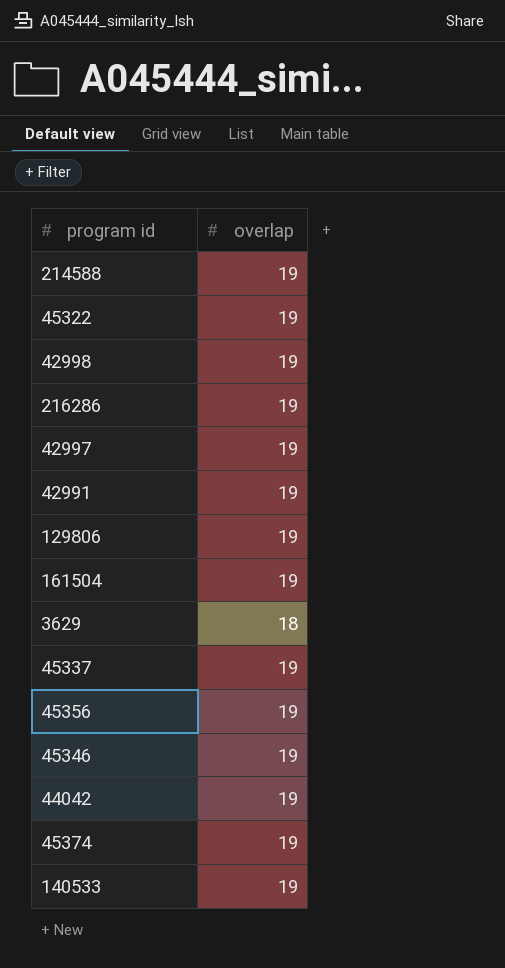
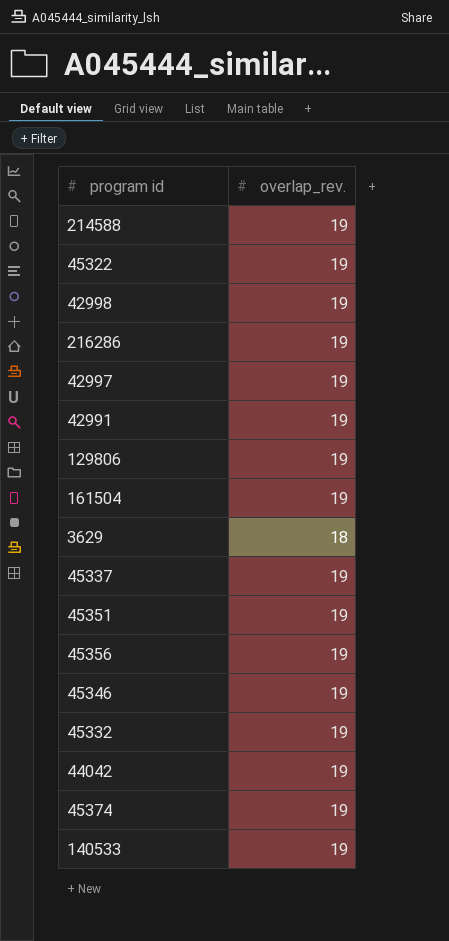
column name: overlap -> overlap_rev.
row 45351: none -> 19
row 45332: none -> 19

